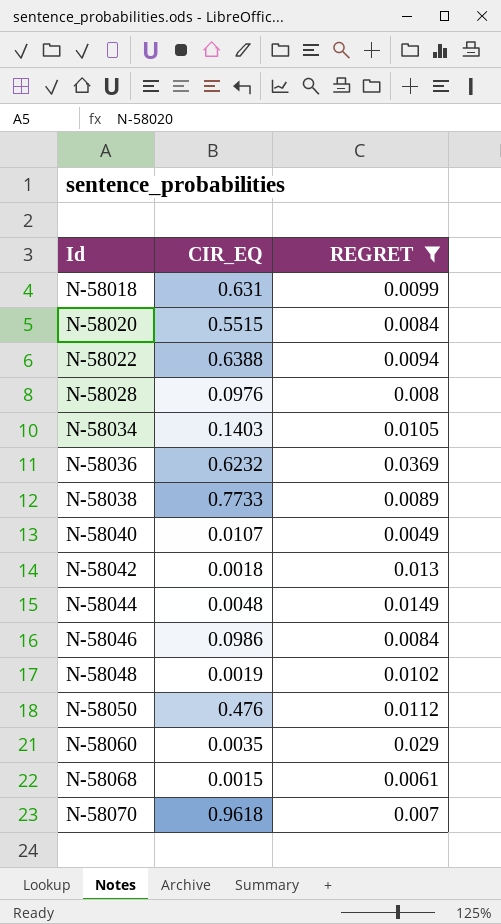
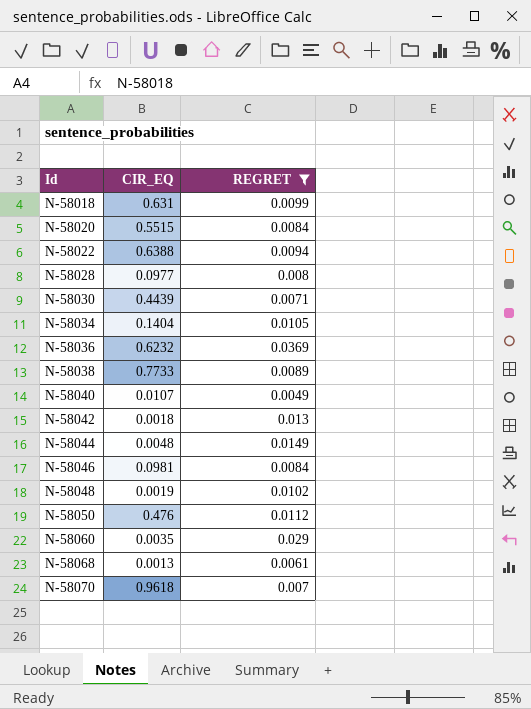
N-58028 | CIR_EQ: 0.0976 -> 0.0977
row N-58030: none -> 0.4439 | 0.0071
N-58034 | CIR_EQ: 0.1403 -> 0.1404
N-58046 | CIR_EQ: 0.0986 -> 0.0981
N-58068 | CIR_EQ: 0.0015 -> 0.0013

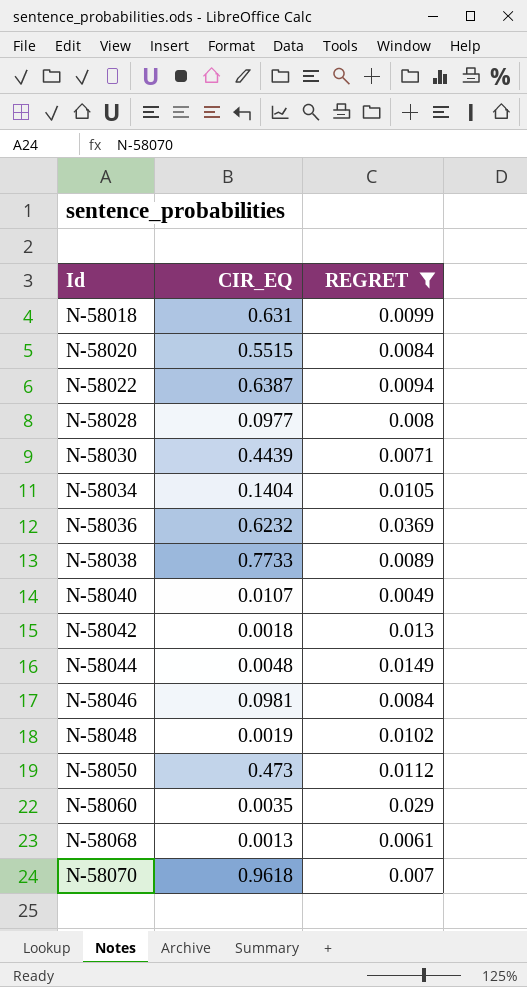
N-58022 | CIR_EQ: 0.6388 -> 0.6387
N-58050 | CIR_EQ: 0.476 -> 0.473

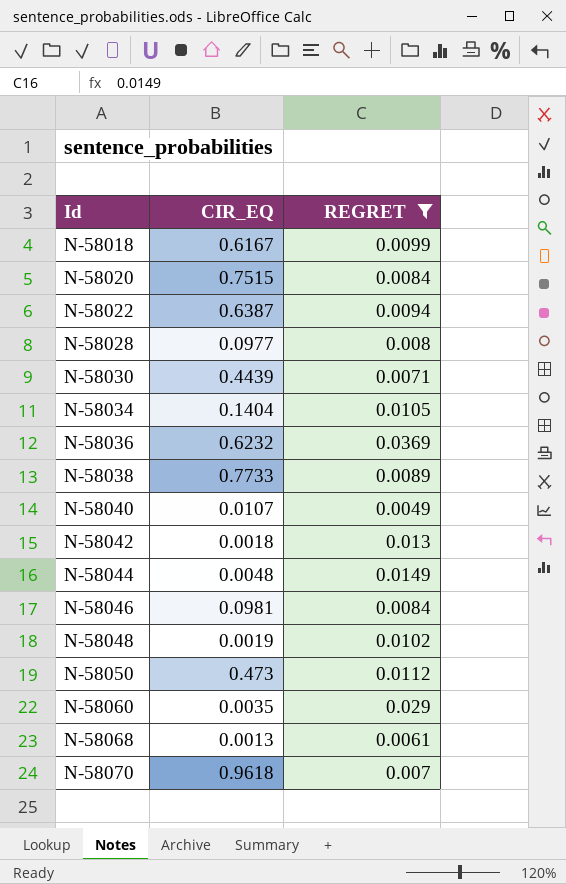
N-58018 | CIR_EQ: 0.631 -> 0.6167
N-58020 | CIR_EQ: 0.5515 -> 0.7515

